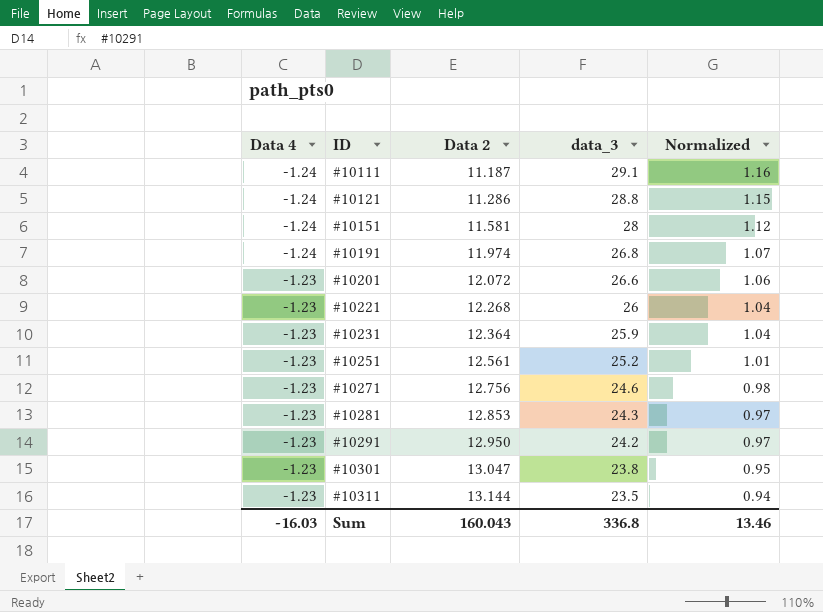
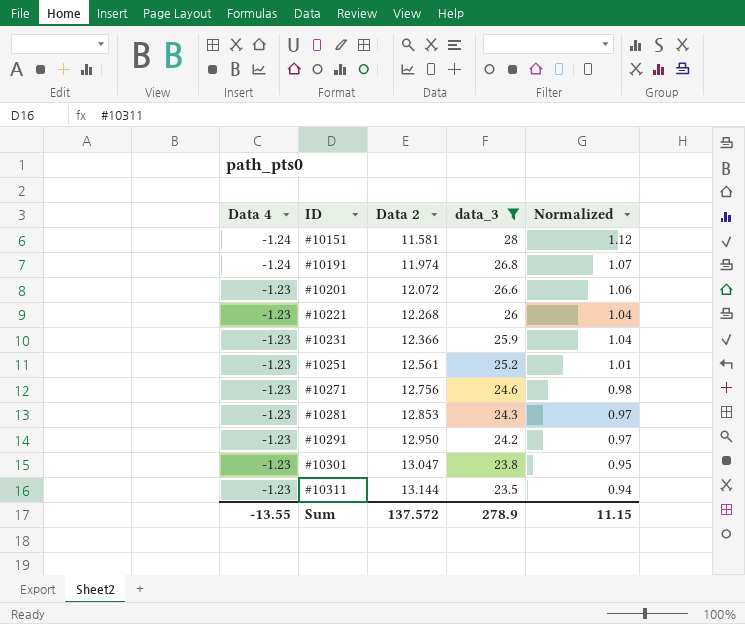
filter: none -> data_3 <= 28
#10231 | Data 2: 12.364 -> 12.366
Sum | Data 4: -16.03 -> -13.55
Sum | Data 2: 160.043 -> 137.572
Sum | data_3: 336.8 -> 278.9
Sum | Normalized: 13.46 -> 11.15

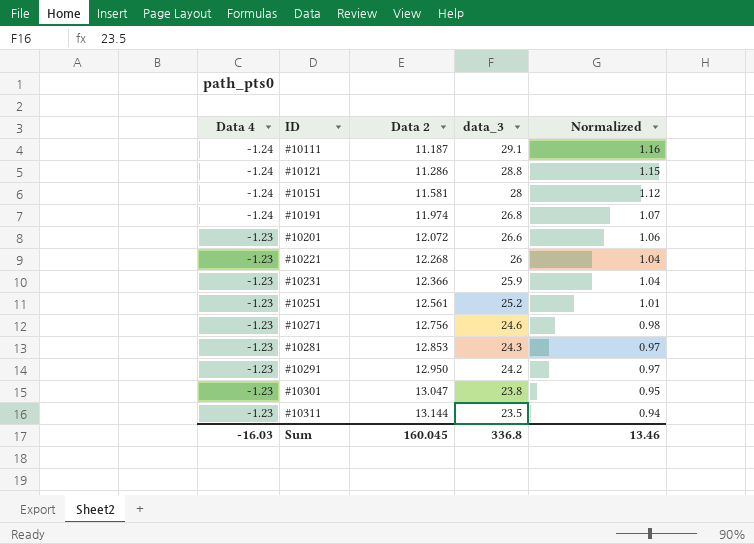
filter: data_3 <= 28 -> none
Sum | Data 4: -13.55 -> -16.03
Sum | Data 2: 137.572 -> 160.045
Sum | data_3: 278.9 -> 336.8
Sum | Normalized: 11.15 -> 13.46

